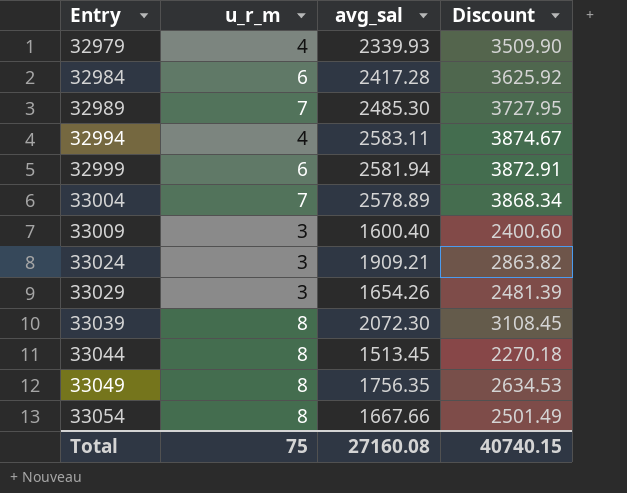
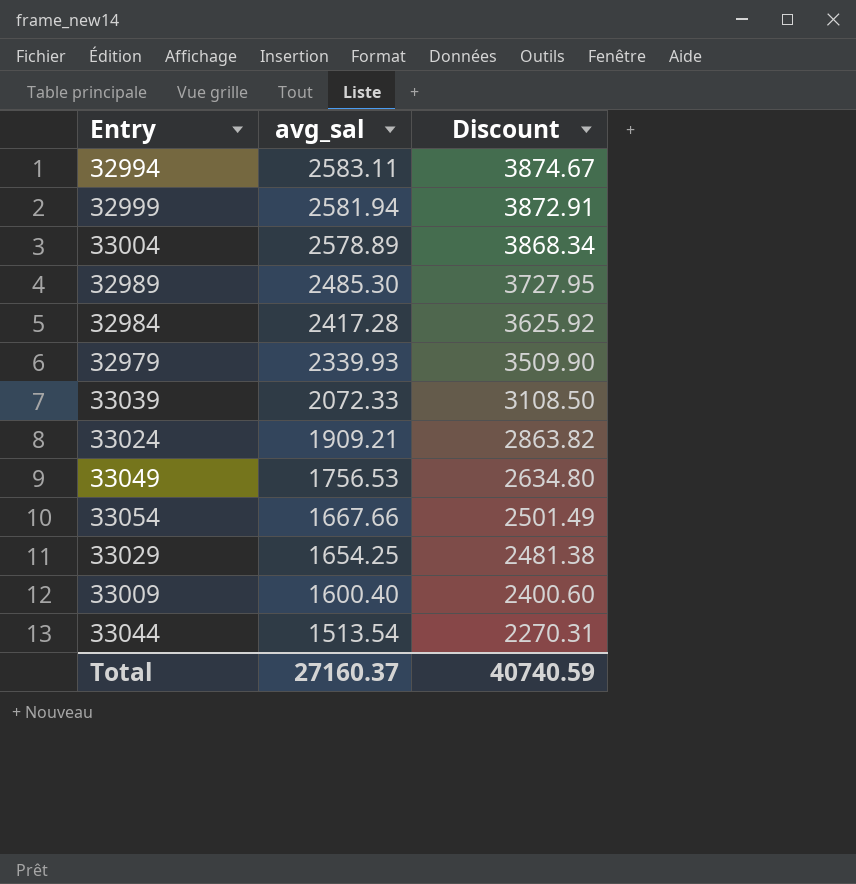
row order: Entry ascending -> avg_sal descending
column u_r_m | position: 2 -> none
33039 | avg_sal: 2072.30 -> 2072.33
33039 | Discount: 3108.45 -> 3108.50
33049 | avg_sal: 1756.35 -> 1756.53
33049 | Discount: 2634.53 -> 2634.80
33029 | avg_sal: 1654.26 -> 1654.25
33029 | Discount: 2481.39 -> 2481.38
33044 | avg_sal: 1513.45 -> 1513.54
33044 | Discount: 2270.18 -> 2270.31
Total | avg_sal: 27160.08 -> 27160.37
Total | Discount: 40740.15 -> 40740.59

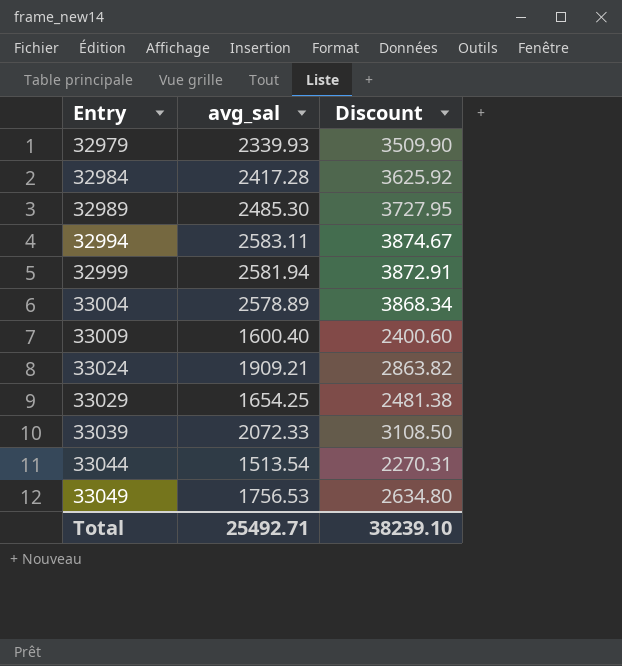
row order: avg_sal descending -> Entry ascending
row 33054: 1667.66 | 2501.49 -> none
Total | avg_sal: 27160.37 -> 25492.71
Total | Discount: 40740.59 -> 38239.10

